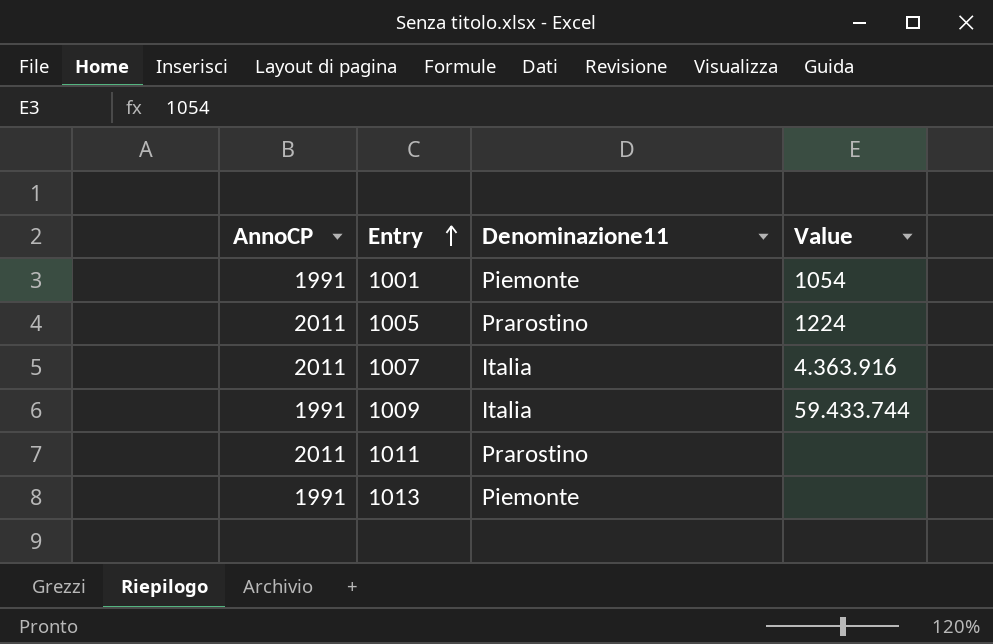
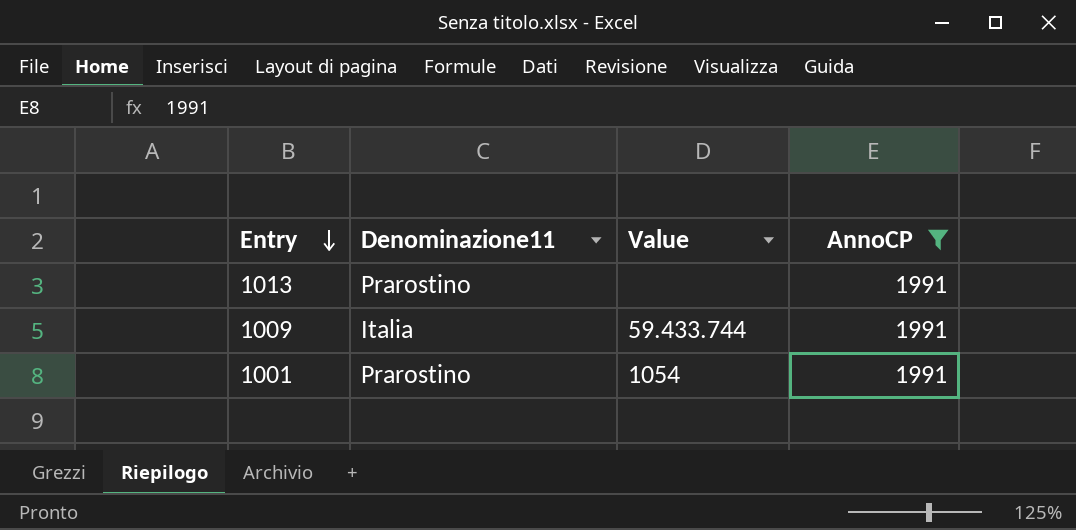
filter: none -> AnnoCP = 1991
row order: Entry ascending -> Entry descending
column AnnoCP | position: 1 -> 4
1013 | Denominazione11: Piemonte -> Prarostino
1001 | Denominazione11: Piemonte -> Prarostino

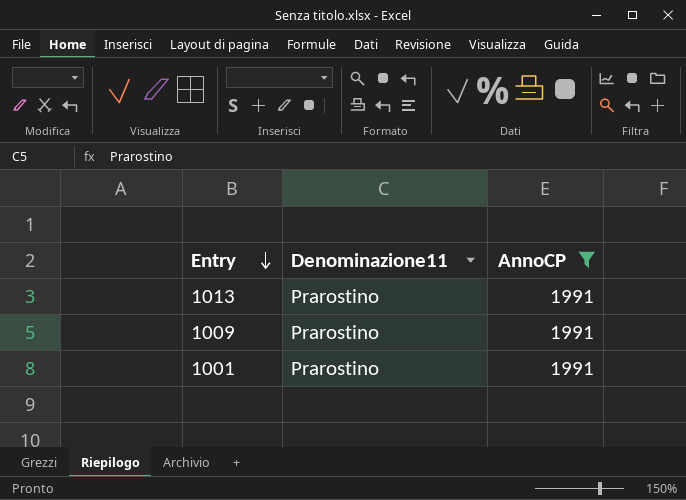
column Value | position: 3 -> none
1009 | Denominazione11: Italia -> Prarostino

